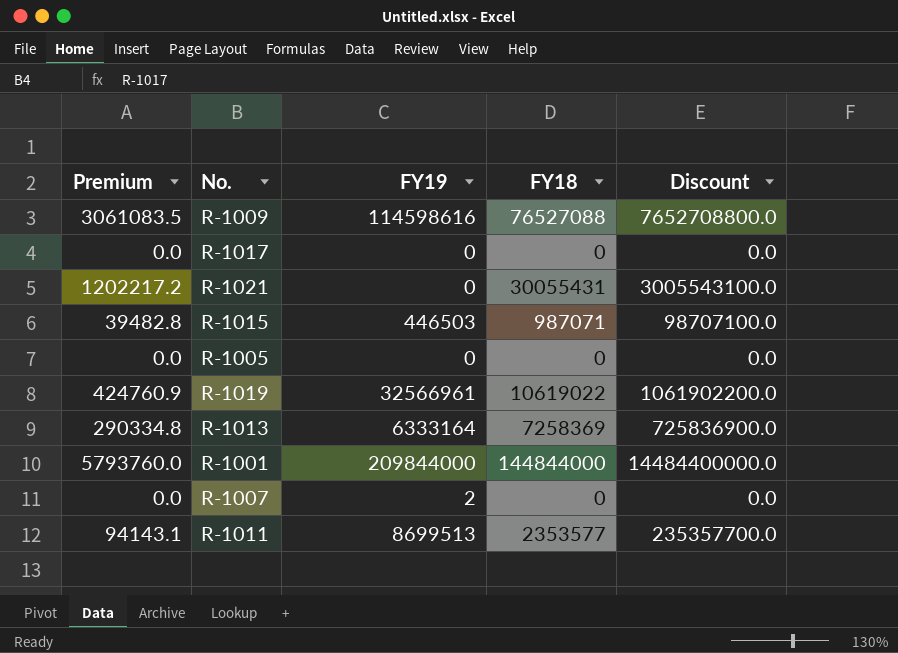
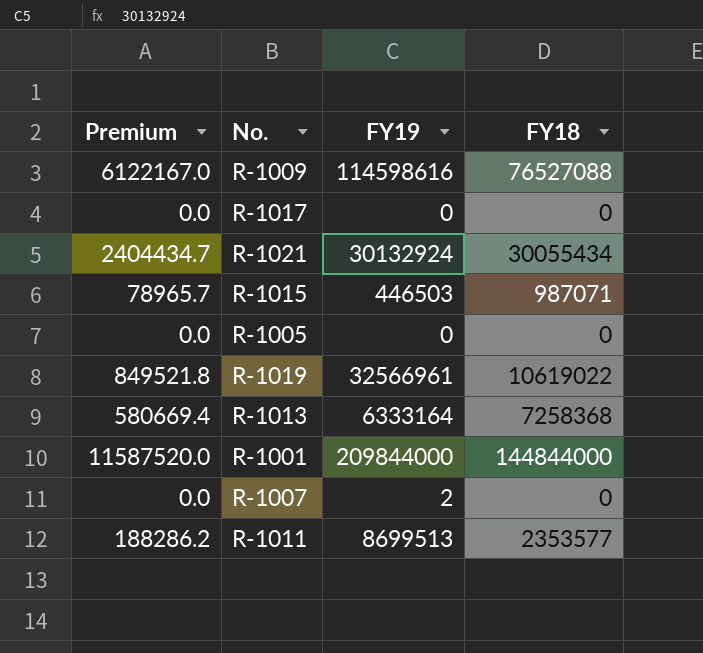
column Discount | formula: [FY18] * 100 -> none
column Premium | formula: [FY18] * 0.04 -> [FY18] * 0.08
R-1021 | FY19: 0 -> 30132924
R-1021 | FY18: 30055431 -> 30055434
R-1013 | FY18: 7258369 -> 7258368

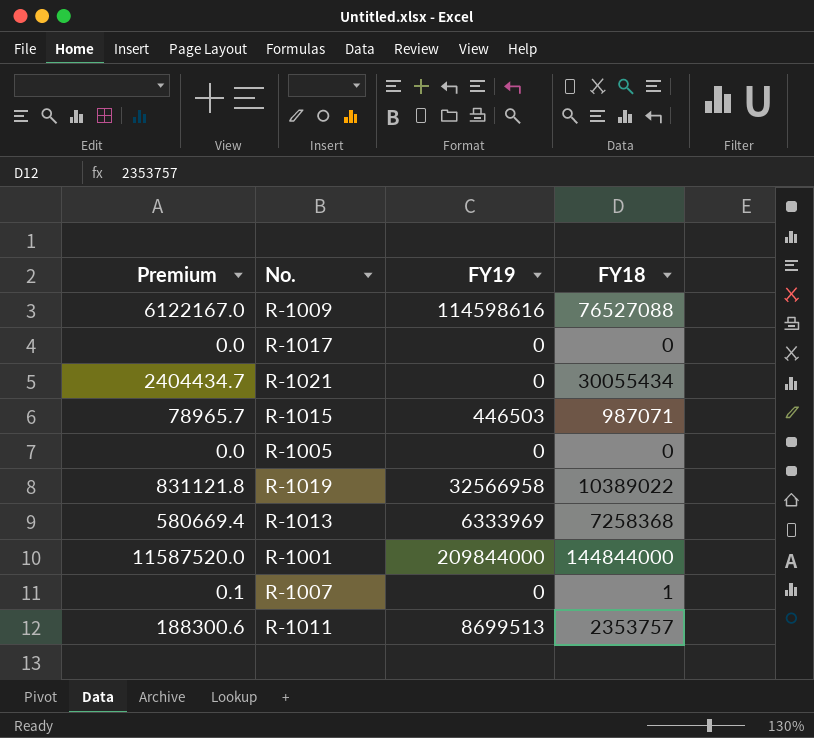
R-1021 | FY19: 30132924 -> 0
R-1019 | Premium: 849521.8 -> 831121.8
R-1019 | FY19: 32566961 -> 32566958
R-1019 | FY18: 10619022 -> 10389022
R-1013 | FY19: 6333164 -> 6333969
R-1007 | Premium: 0.0 -> 0.1
R-1007 | FY19: 2 -> 0
R-1007 | FY18: 0 -> 1
R-1011 | Premium: 188286.2 -> 188300.6
R-1011 | FY18: 2353577 -> 2353757

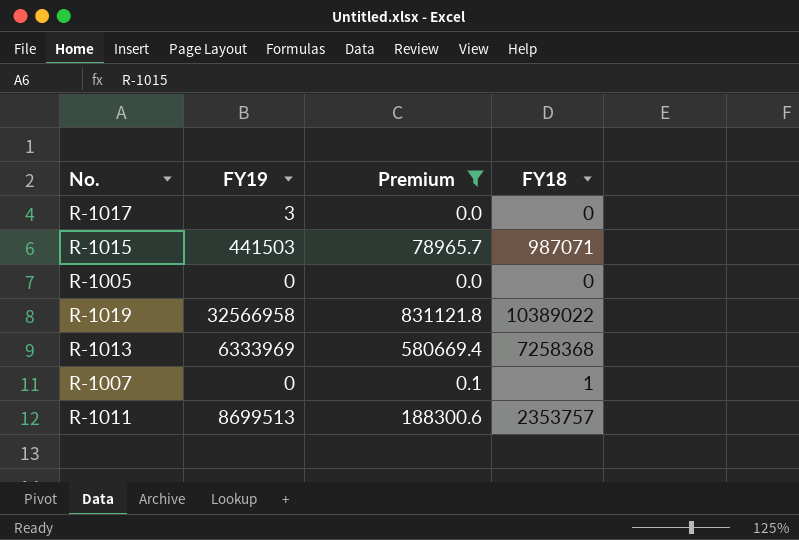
filter: none -> Premium <= 831121.8
column Premium | position: 1 -> 3
R-1017 | FY19: 0 -> 3
R-1015 | FY19: 446503 -> 441503

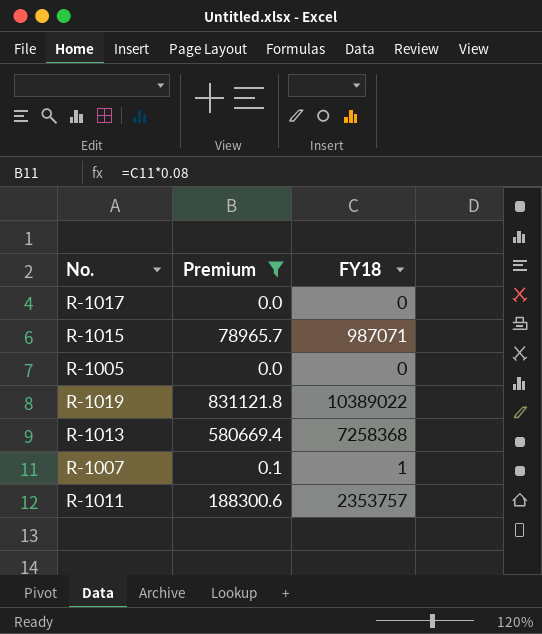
column FY19 | position: 2 -> none

